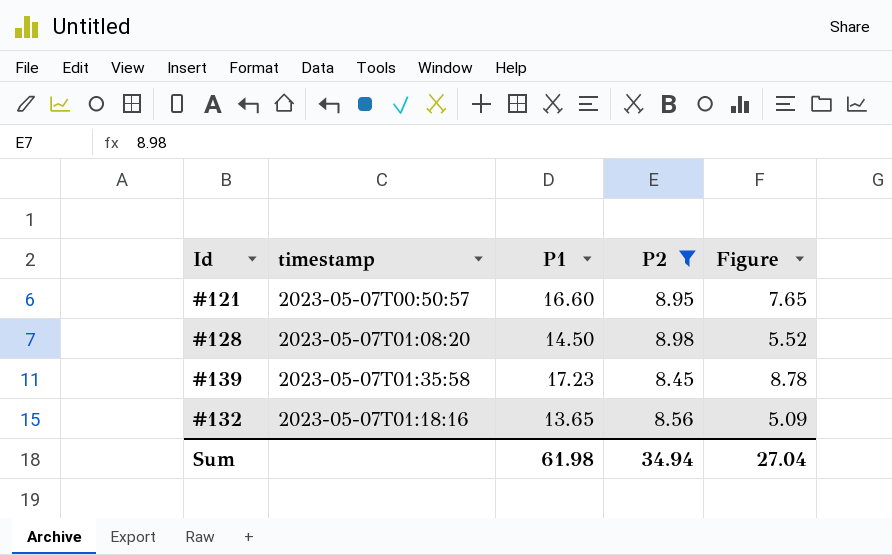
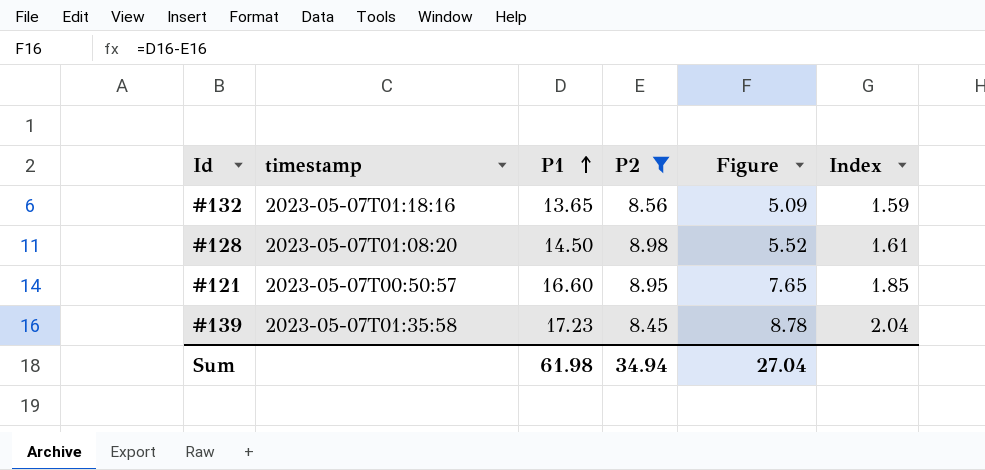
row order: none -> P1 ascending
column Index | formula: none -> [P1] / [P2]

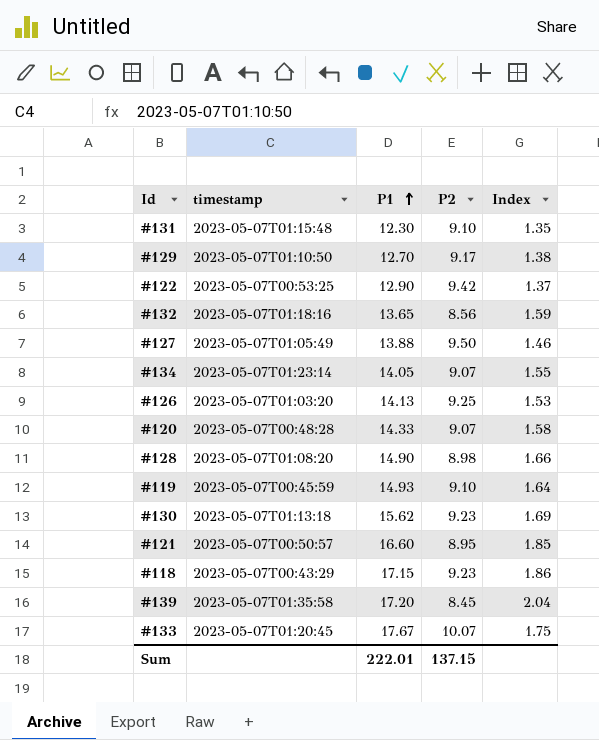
filter: P2 <= 8.98 -> none
column Figure | formula: [P1] - [P2] -> none
#128 | P1: 14.50 -> 14.90
#128 | Index: 1.61 -> 1.66
#139 | P1: 17.23 -> 17.20
Sum | P1: 61.98 -> 222.01
Sum | P2: 34.94 -> 137.15

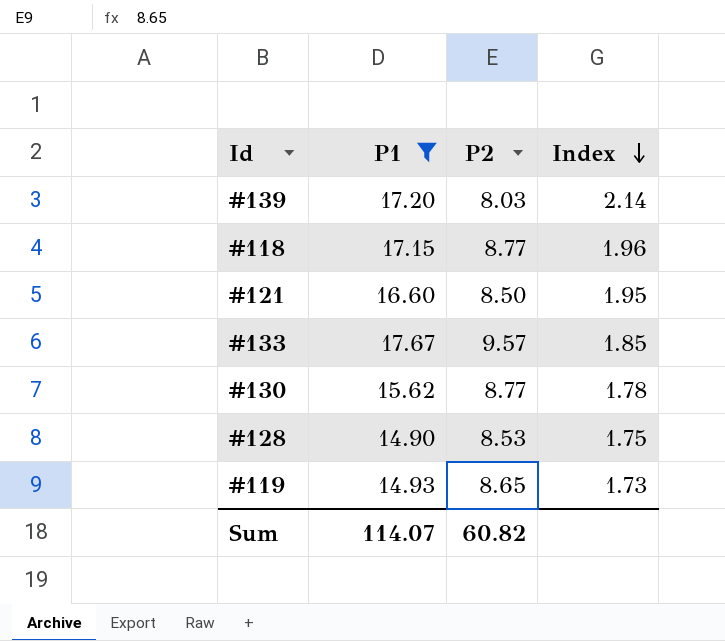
filter: none -> P1 >= 14.90
row order: P1 ascending -> Index descending
column timestamp | position: 2 -> none
#139 | P2: 8.45 -> 8.03
#139 | Index: 2.04 -> 2.14
#118 | P2: 9.23 -> 8.77
#118 | Index: 1.86 -> 1.96
#121 | P2: 8.95 -> 8.50
#121 | Index: 1.85 -> 1.95
#133 | P2: 10.07 -> 9.57
#133 | Index: 1.75 -> 1.85
#130 | P2: 9.23 -> 8.77
#130 | Index: 1.69 -> 1.78
#128 | P2: 8.98 -> 8.53
#128 | Index: 1.66 -> 1.75
#119 | P2: 9.10 -> 8.65
#119 | Index: 1.64 -> 1.73
Sum | P1: 222.01 -> 114.07
Sum | P2: 137.15 -> 60.82

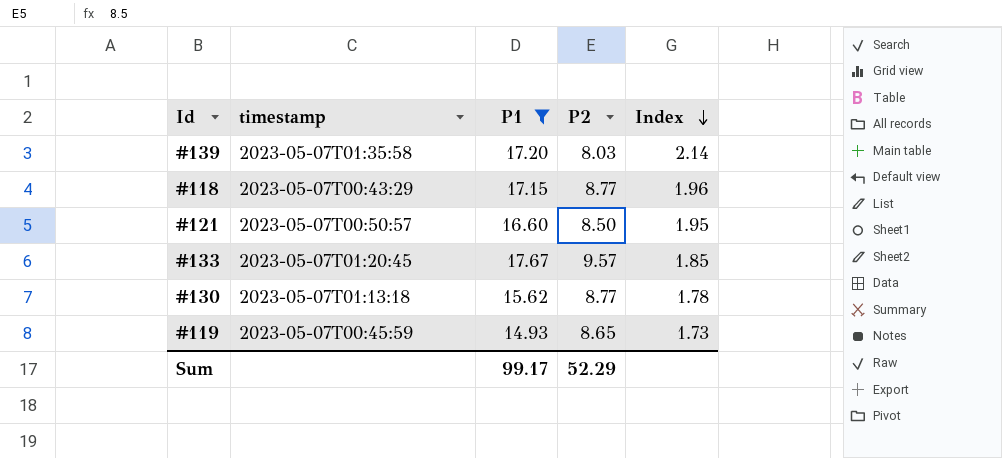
column timestamp | position: none -> 2
row #128: 14.90 | 8.53 | 1.75 -> none
Sum | P1: 114.07 -> 99.17
Sum | P2: 60.82 -> 52.29

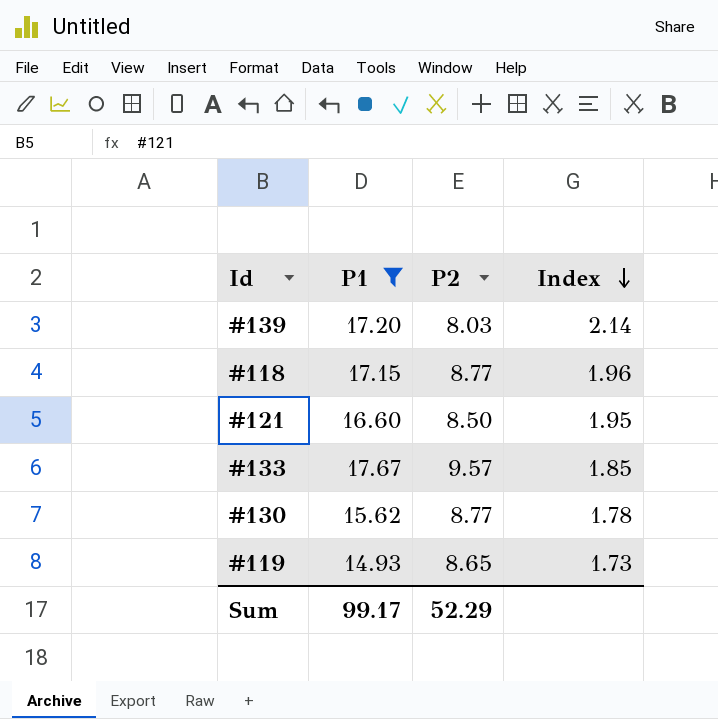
column timestamp | position: 2 -> none

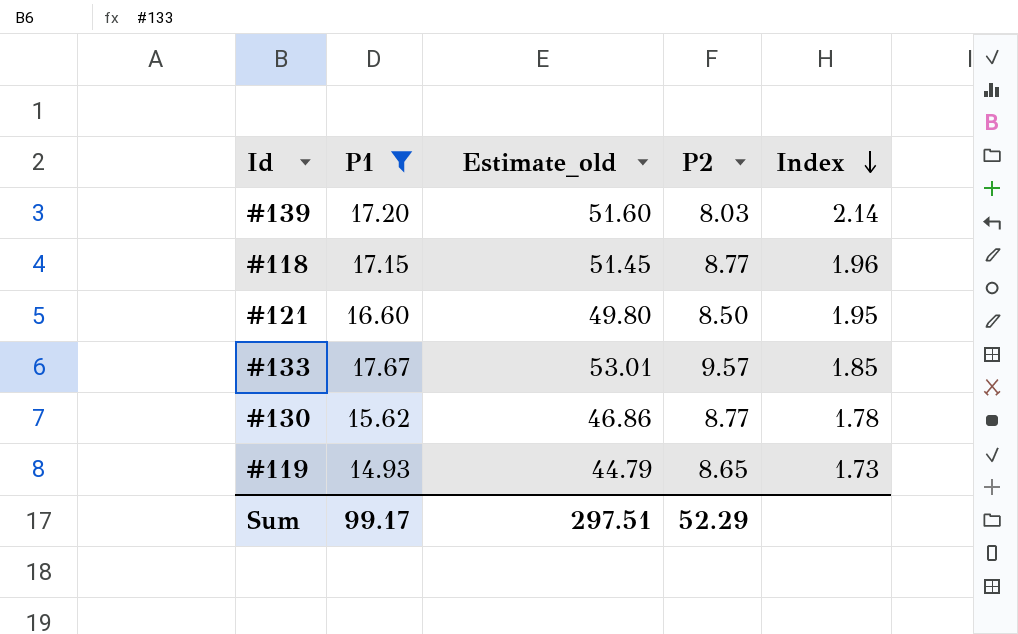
column Estimate_old | formula: none -> [P1] * 3

